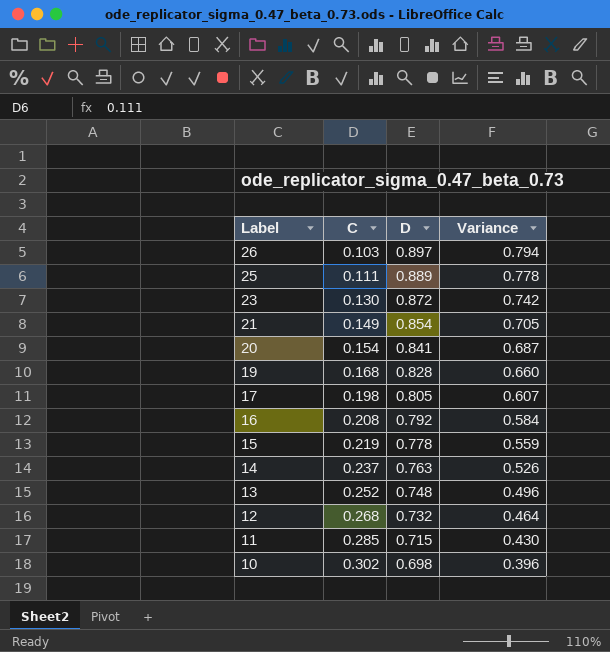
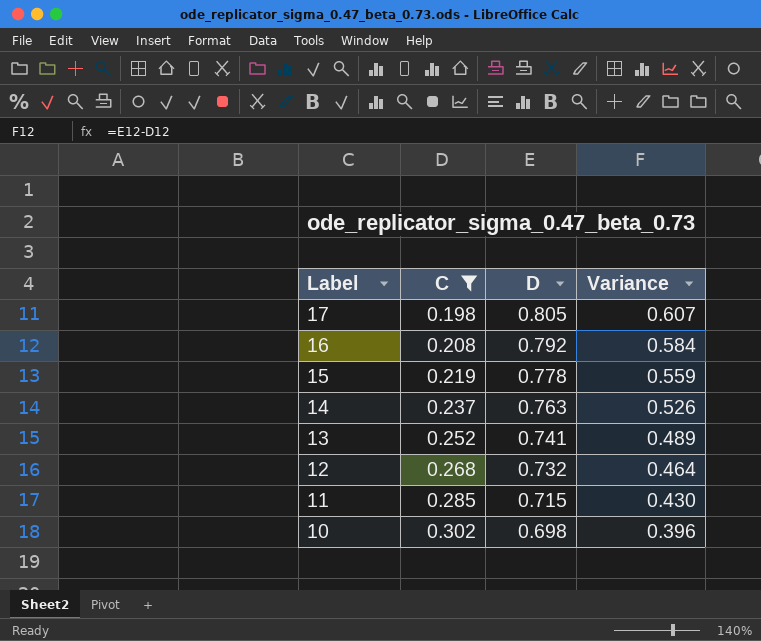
filter: none -> C >= 0.198
13 | D: 0.748 -> 0.741
13 | Variance: 0.496 -> 0.489

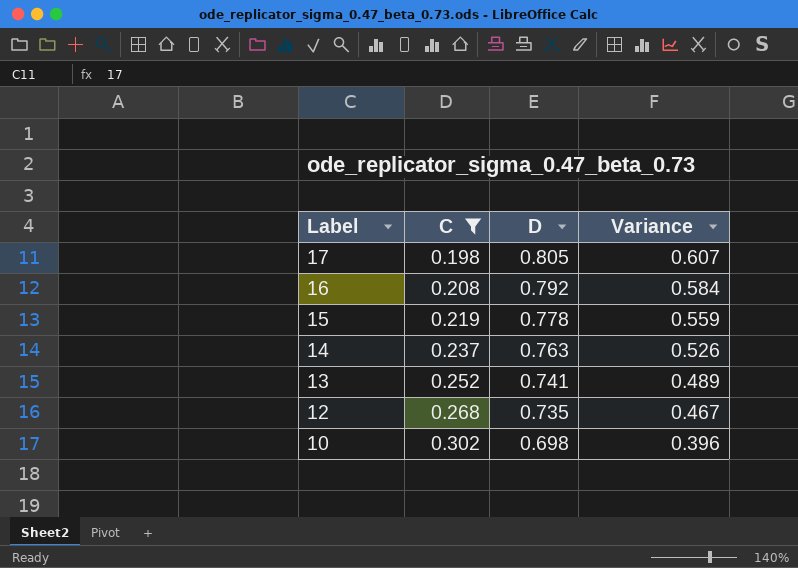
row 11: 0.285 | 0.715 | 0.430 -> none
12 | D: 0.732 -> 0.735
12 | Variance: 0.464 -> 0.467

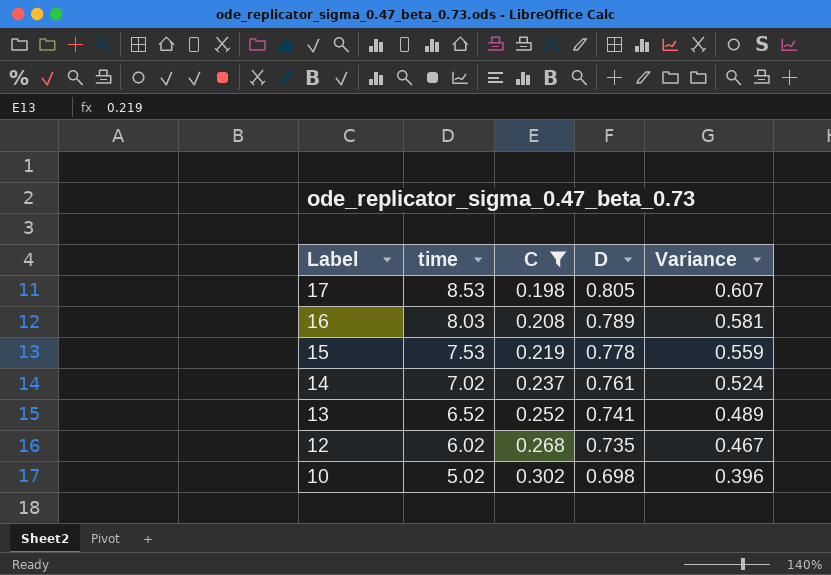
column time | position: none -> 2
16 | D: 0.792 -> 0.789
16 | Variance: 0.584 -> 0.581
14 | D: 0.763 -> 0.761
14 | Variance: 0.526 -> 0.524

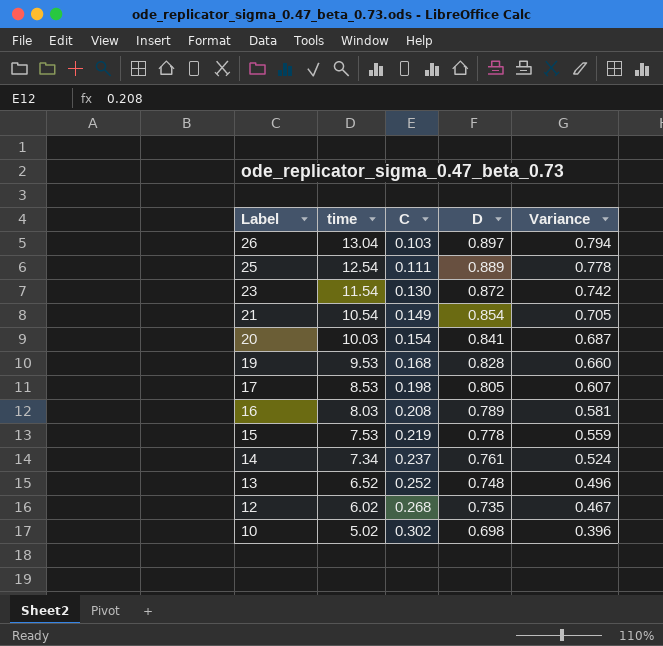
filter: C >= 0.198 -> none
14 | time: 7.02 -> 7.34
13 | D: 0.741 -> 0.748
13 | Variance: 0.489 -> 0.496

